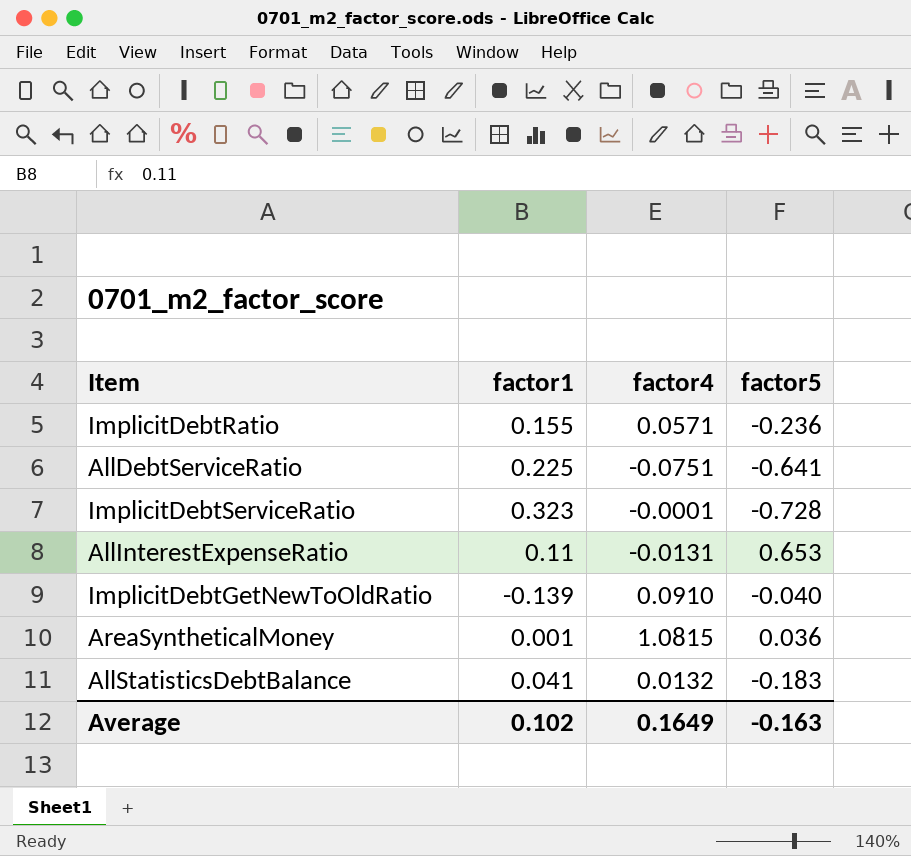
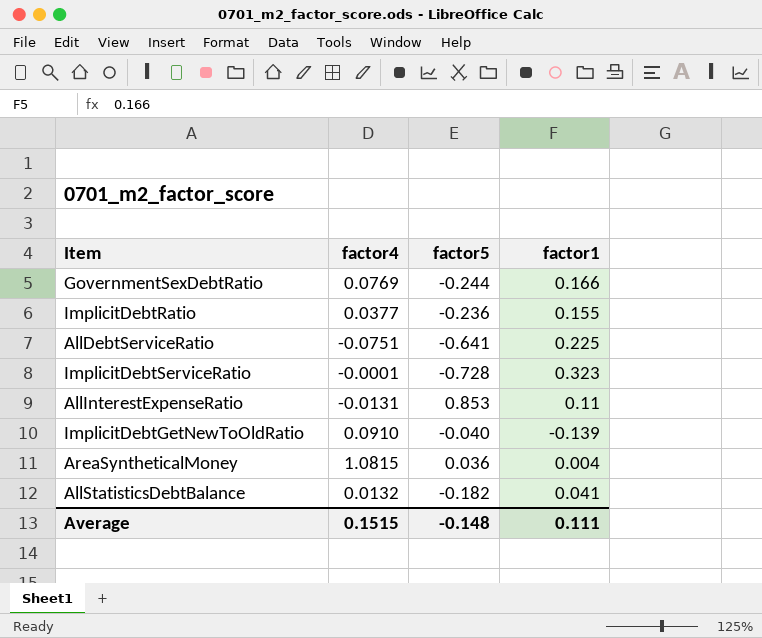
column factor1 | position: 2 -> 4
row GovernmentSexDebtRatio: none -> 0.0769 | -0.244 | 0.166
ImplicitDebtRatio | factor4: 0.0571 -> 0.0377
AllInterestExpenseRatio | factor5: 0.653 -> 0.853
AreaSyntheticalMoney | factor1: 0.001 -> 0.004
AllStatisticsDebtBalance | factor5: -0.183 -> -0.182
Average | factor4: 0.1649 -> 0.1515
Average | factor5: -0.163 -> -0.148
Average | factor1: 0.102 -> 0.111

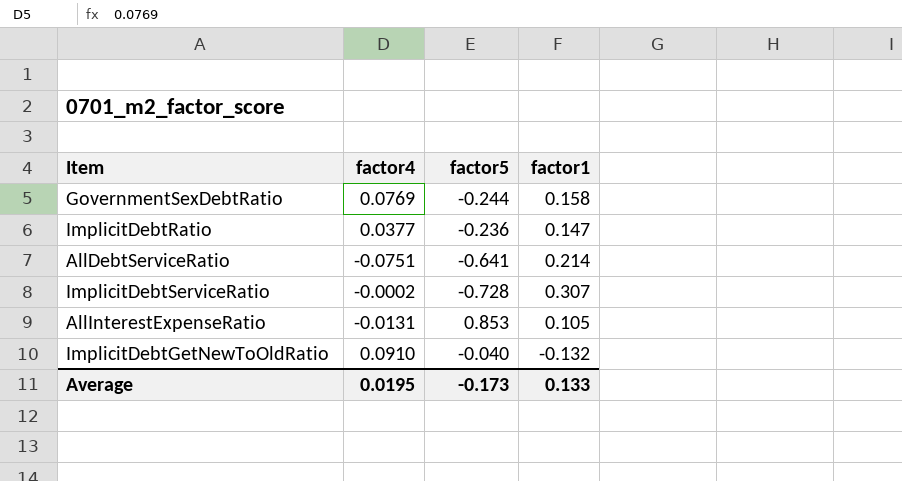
row AreaSyntheticalMoney: 1.0815 | 0.036 | 0.004 -> none
row AllStatisticsDebtBalance: 0.0132 | -0.182 | 0.041 -> none
GovernmentSexDebtRatio | factor1: 0.166 -> 0.158
ImplicitDebtRatio | factor1: 0.155 -> 0.147
AllDebtServiceRatio | factor1: 0.225 -> 0.214
ImplicitDebtServiceRatio | factor4: -0.0001 -> -0.0002
ImplicitDebtServiceRatio | factor1: 0.323 -> 0.307
AllInterestExpenseRatio | factor1: 0.11 -> 0.105
ImplicitDebtGetNewToOldRatio | factor1: -0.139 -> -0.132
Average | factor4: 0.1515 -> 0.0195
Average | factor5: -0.148 -> -0.173
Average | factor1: 0.111 -> 0.133

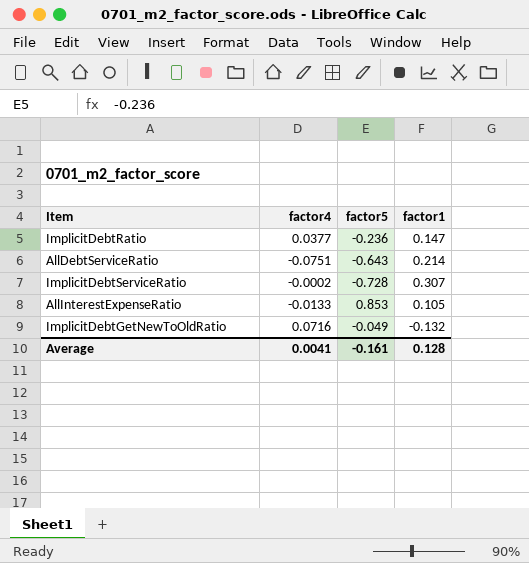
row GovernmentSexDebtRatio: 0.0769 | -0.244 | 0.158 -> none
AllDebtServiceRatio | factor5: -0.641 -> -0.643
AllInterestExpenseRatio | factor4: -0.0131 -> -0.0133
ImplicitDebtGetNewToOldRatio | factor4: 0.0910 -> 0.0716
ImplicitDebtGetNewToOldRatio | factor5: -0.040 -> -0.049
Average | factor4: 0.0195 -> 0.0041
Average | factor5: -0.173 -> -0.161
Average | factor1: 0.133 -> 0.128

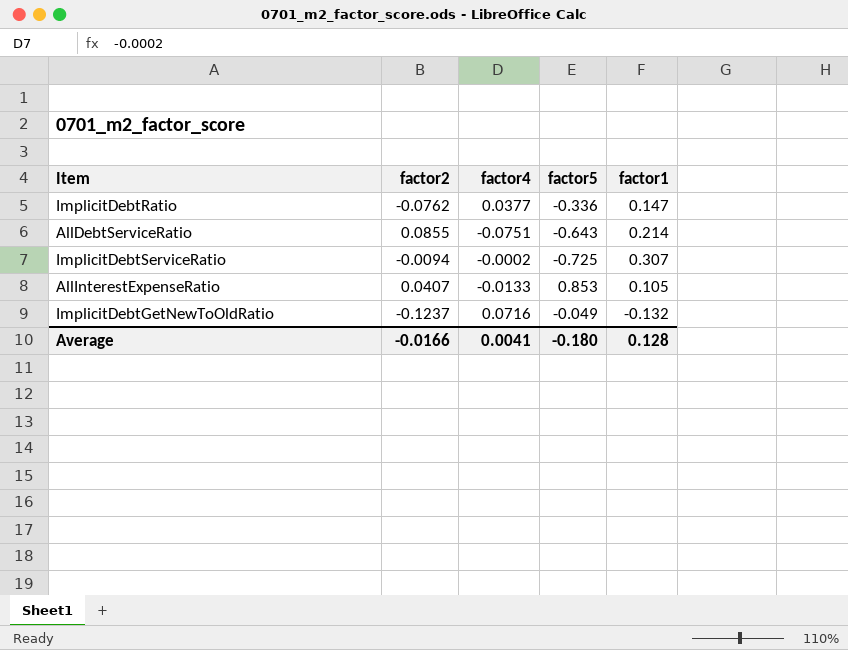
column factor2 | position: none -> 2
ImplicitDebtRatio | factor5: -0.236 -> -0.336
ImplicitDebtServiceRatio | factor5: -0.728 -> -0.725
Average | factor5: -0.161 -> -0.180

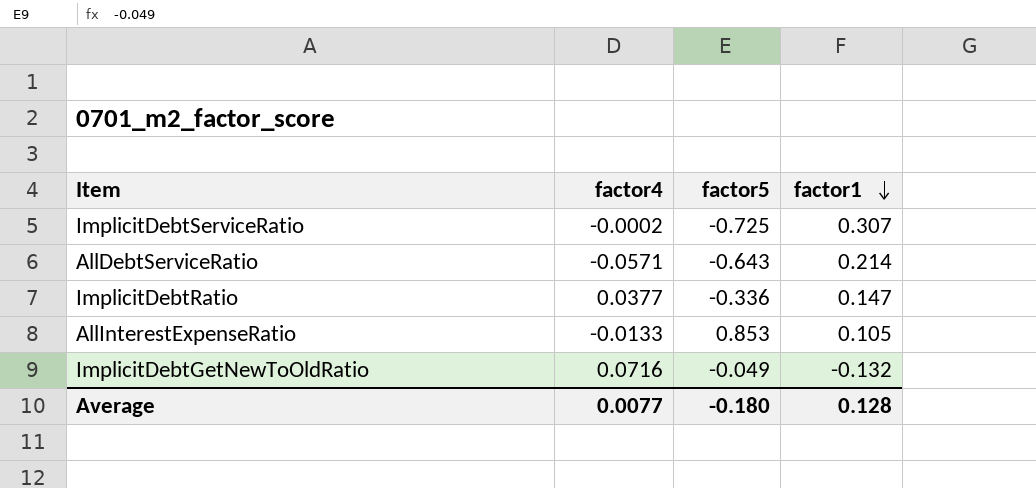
row order: none -> factor1 descending
column factor2 | position: 2 -> none
AllDebtServiceRatio | factor4: -0.0751 -> -0.0571
Average | factor4: 0.0041 -> 0.0077

